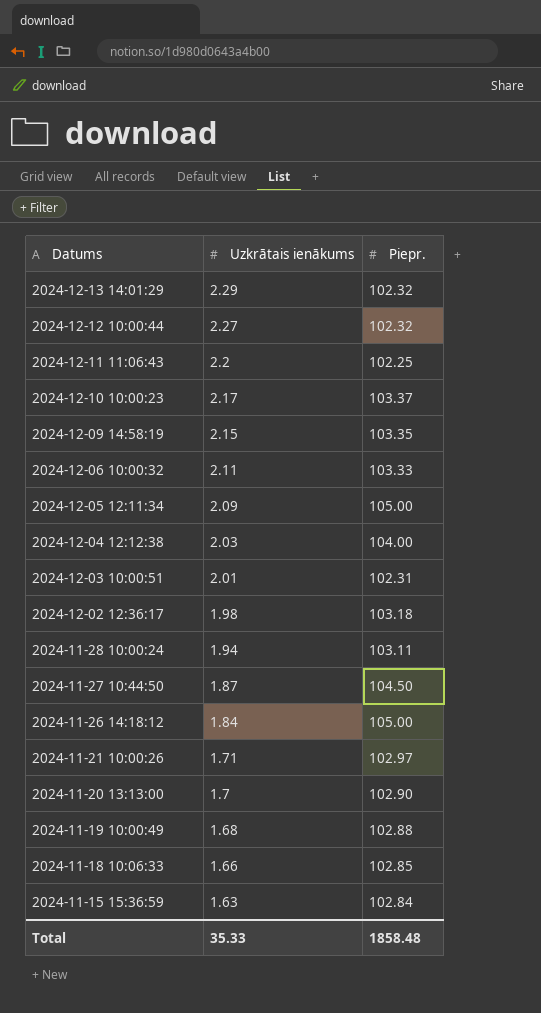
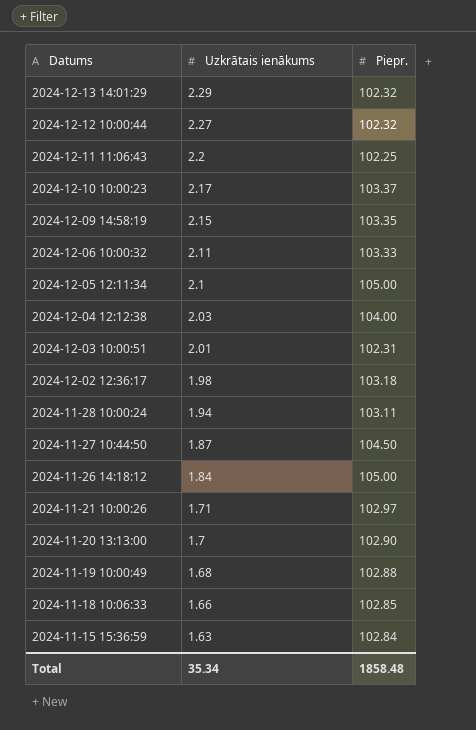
2024-12-05 12:11:34 | Uzkrātais ienākums: 2.09 -> 2.1
Total | Uzkrātais ienākums: 35.33 -> 35.34

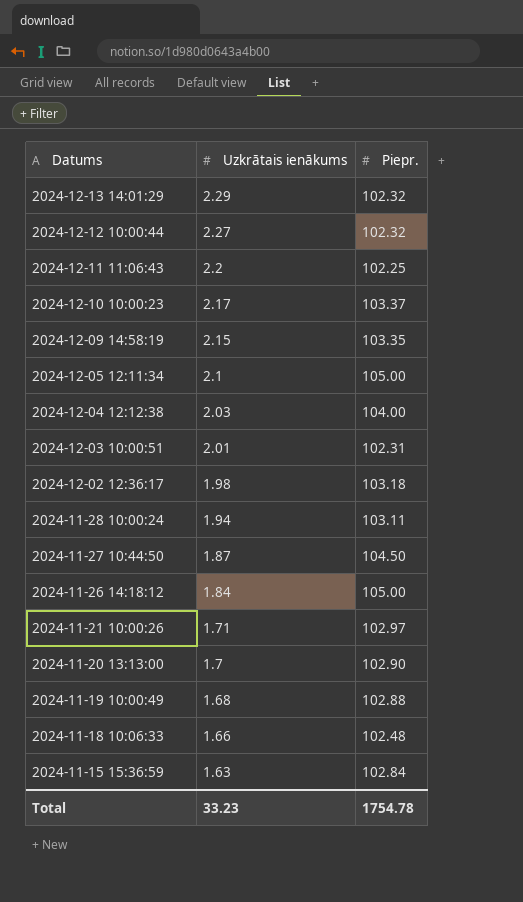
row 2024-12-06 10:00:32: 2.11 | 103.33 -> none
2024-11-18 10:06:33 | Piepr.: 102.85 -> 102.48
Total | Uzkrātais ienākums: 35.34 -> 33.23
Total | Piepr.: 1858.48 -> 1754.78

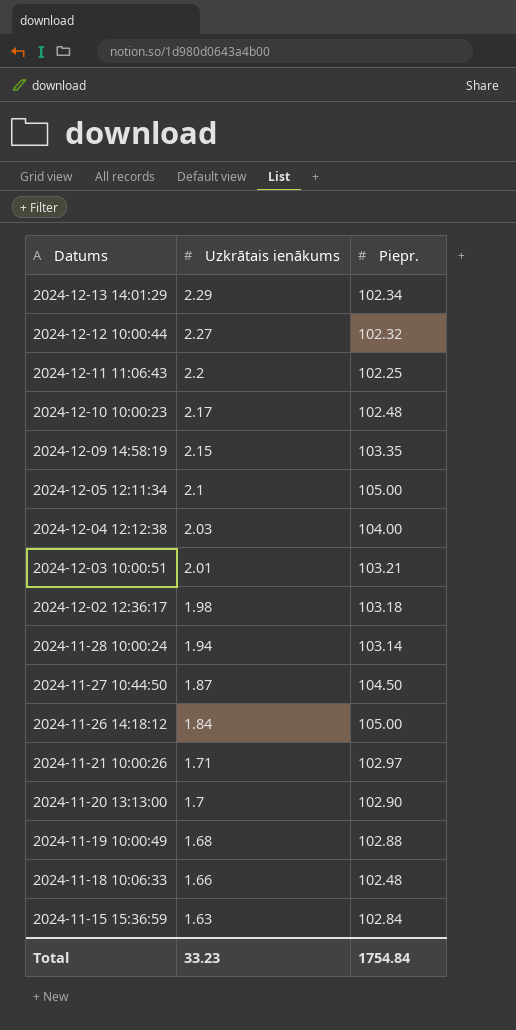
2024-12-13 14:01:29 | Piepr.: 102.32 -> 102.34
2024-12-10 10:00:23 | Piepr.: 103.37 -> 102.48
2024-12-03 10:00:51 | Piepr.: 102.31 -> 103.21
2024-11-28 10:00:24 | Piepr.: 103.11 -> 103.14
Total | Piepr.: 1754.78 -> 1754.84

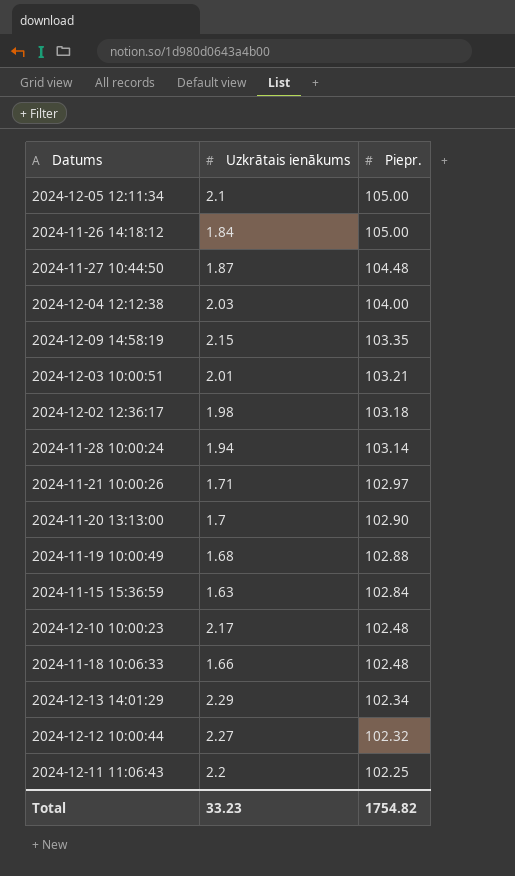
row order: Datums descending -> Piepr. descending
2024-11-27 10:44:50 | Piepr.: 104.50 -> 104.48
Total | Piepr.: 1754.84 -> 1754.82

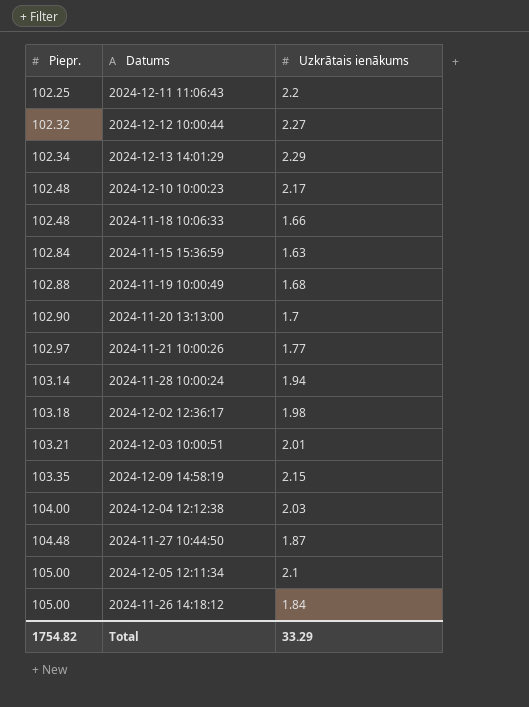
row order: Piepr. descending -> Piepr. ascending
column Piepr. | position: 3 -> 1
2024-11-21 10:00:26 | Uzkrātais ienākums: 1.71 -> 1.77
Total | Uzkrātais ienākums: 33.23 -> 33.29

